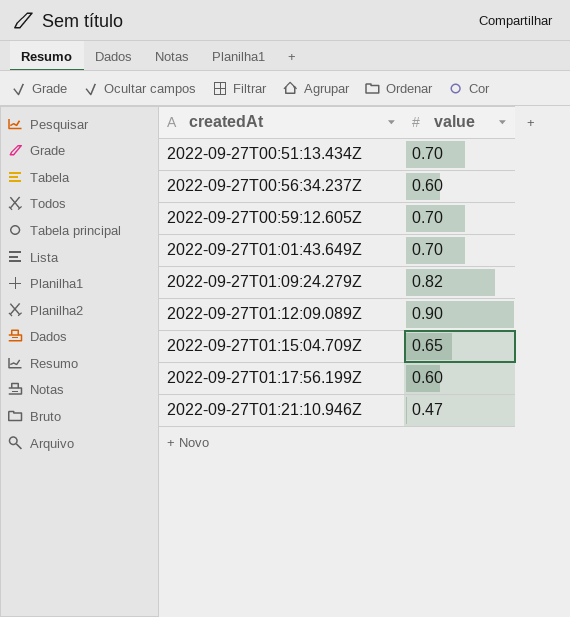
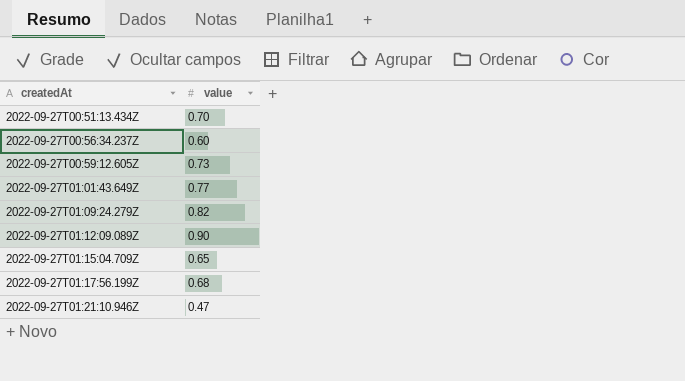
2022-09-27T00:59:12.605Z | value: 0.70 -> 0.73
2022-09-27T01:01:43.649Z | value: 0.70 -> 0.77
2022-09-27T01:17:56.199Z | value: 0.60 -> 0.68

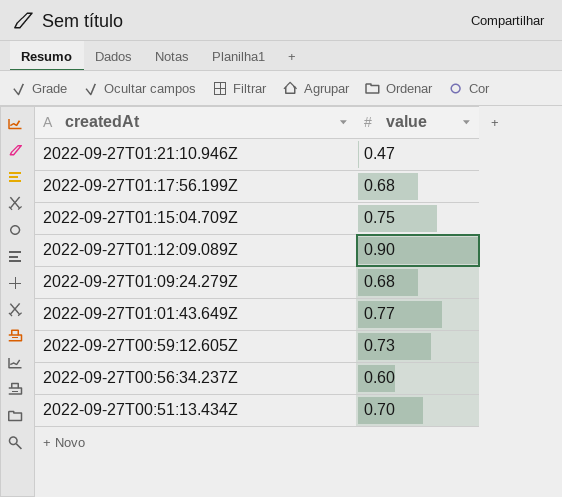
row order: createdAt ascending -> createdAt descending
2022-09-27T01:15:04.709Z | value: 0.65 -> 0.75
2022-09-27T01:09:24.279Z | value: 0.82 -> 0.68

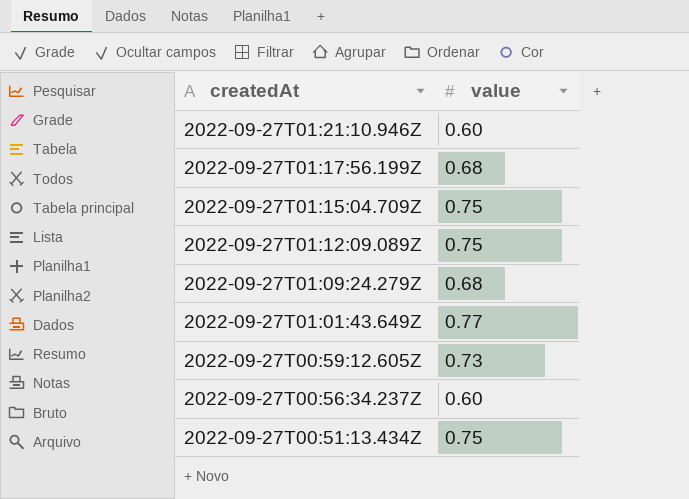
2022-09-27T01:21:10.946Z | value: 0.47 -> 0.60
2022-09-27T01:12:09.089Z | value: 0.90 -> 0.75
2022-09-27T00:51:13.434Z | value: 0.70 -> 0.75

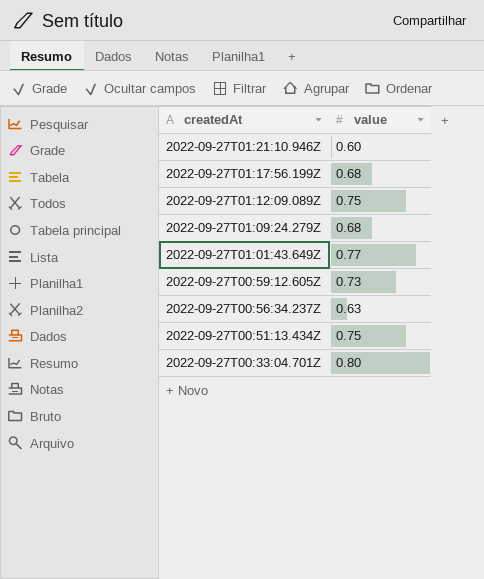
row 2022-09-27T01:15:04.709Z: 0.75 -> none
2022-09-27T00:56:34.237Z | value: 0.60 -> 0.63
row 2022-09-27T00:33:04.701Z: none -> 0.80

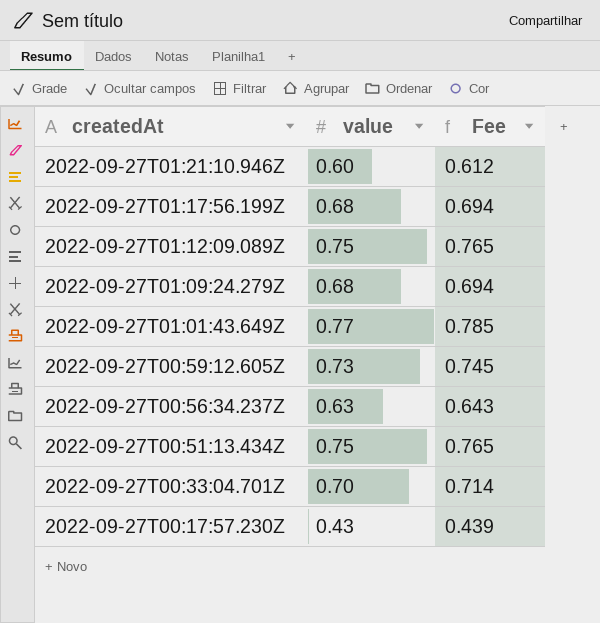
column Fee | formula: none -> [value] * 1.02
2022-09-27T00:33:04.701Z | value: 0.80 -> 0.70
row 2022-09-27T00:17:57.230Z: none -> 0.43 | 0.439

